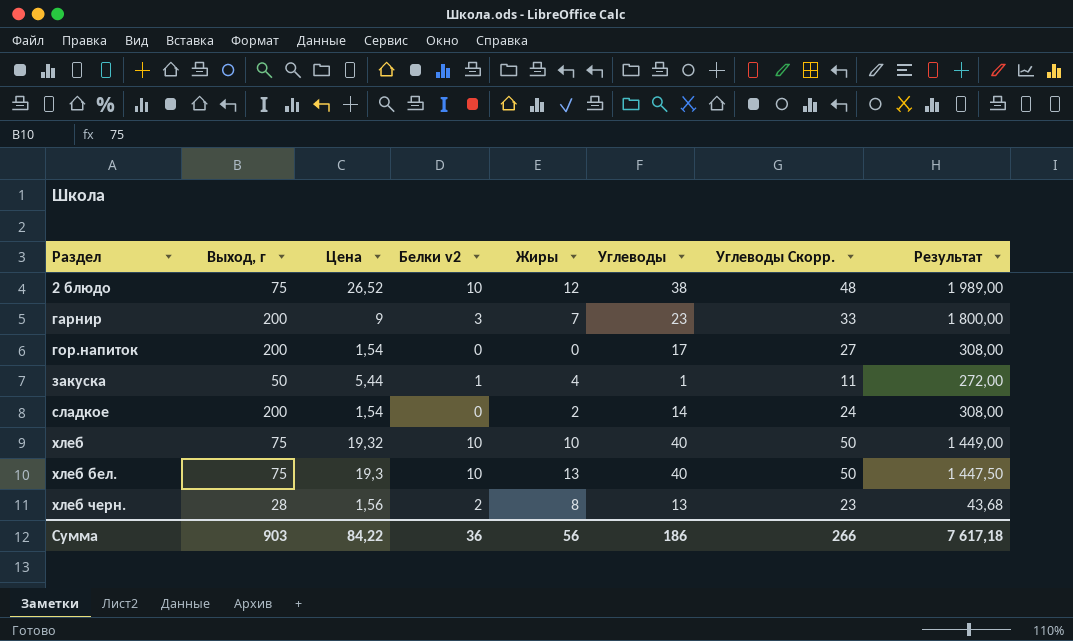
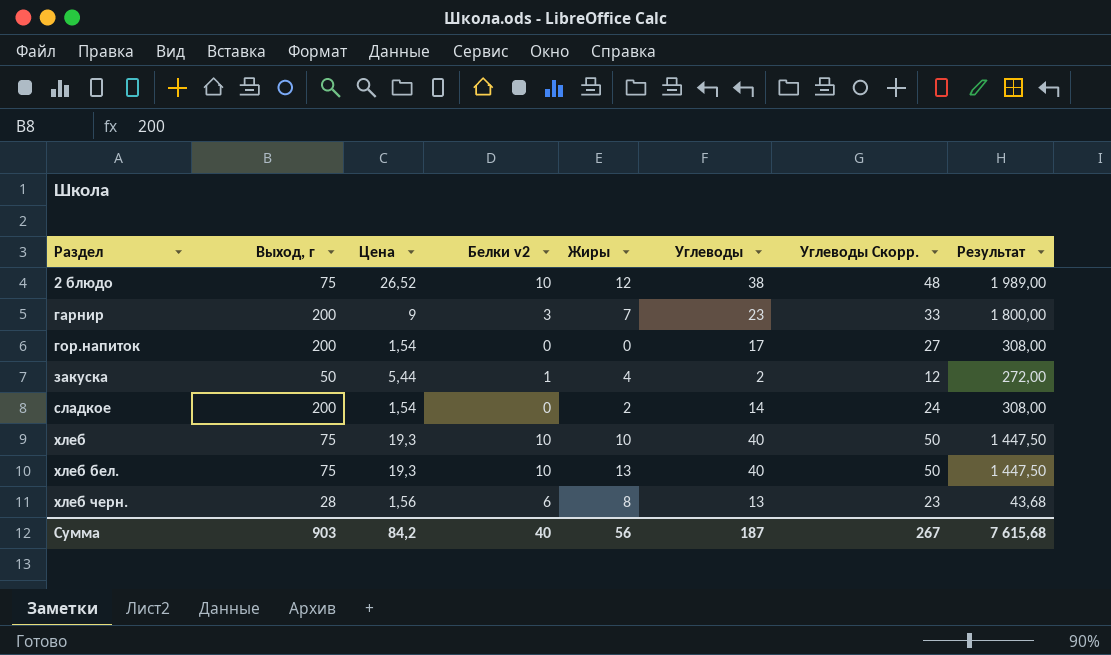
закуска | Углеводы: 1 -> 2
закуска | Углеводы Скорр.: 11 -> 12
хлеб | Цена: 19,32 -> 19,3
хлеб | Результат: 1 449,00 -> 1 447,50
хлеб черн. | Белки v2: 2 -> 6
Сумма | Цена: 84,22 -> 84,2
Сумма | Белки v2: 36 -> 40
Сумма | Углеводы: 186 -> 187
Сумма | Углеводы Скорр.: 266 -> 267
Сумма | Результат: 7 617,18 -> 7 615,68

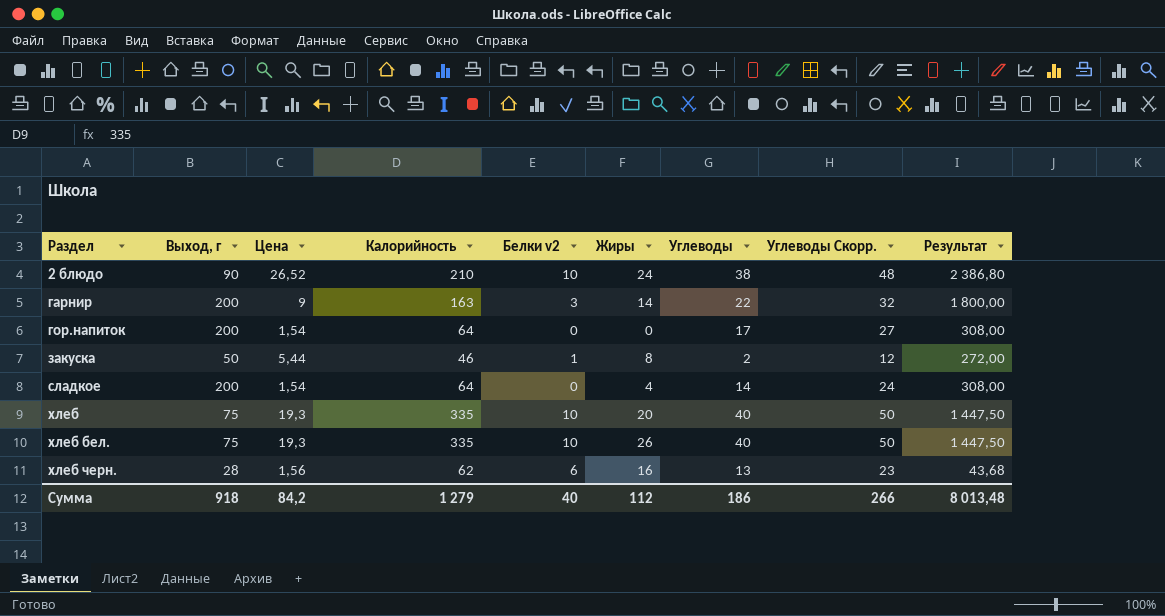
column Калорийность | position: none -> 4
2 блюдо | Выход, г: 75 -> 90
2 блюдо | Жиры: 12 -> 24
2 блюдо | Результат: 1 989,00 -> 2 386,80
гарнир | Жиры: 7 -> 14
гарнир | Углеводы: 23 -> 22
гарнир | Углеводы Скорр.: 33 -> 32
закуска | Жиры: 4 -> 8
сладкое | Жиры: 2 -> 4
хлеб | Жиры: 10 -> 20
хлеб бел. | Жиры: 13 -> 26
хлеб черн. | Жиры: 8 -> 16
Сумма | Выход, г: 903 -> 918
Сумма | Жиры: 56 -> 112
Сумма | Углеводы: 187 -> 186
Сумма | Углеводы Скорр.: 267 -> 266
Сумма | Результат: 7 615,68 -> 8 013,48

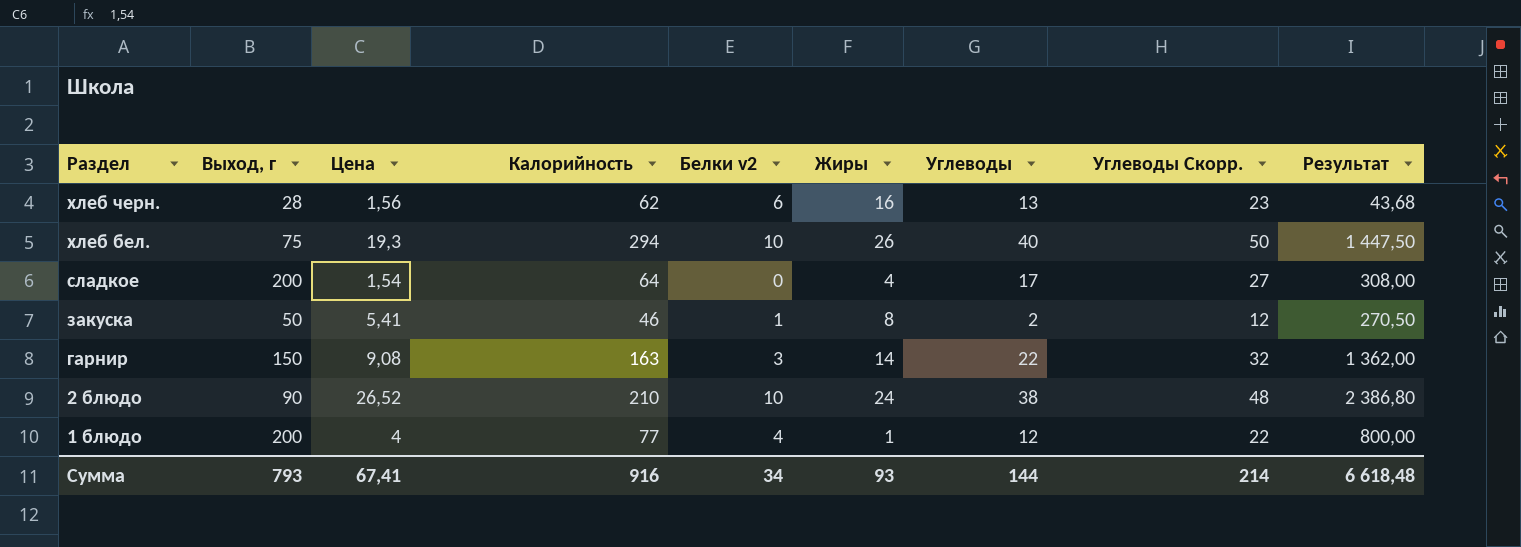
row order: Раздел ascending -> Раздел descending
row гор.напиток: 200 | 1,54 | 64 | 0 | 0 | 17 | 27 | 308,00 -> none
row хлеб: 75 | 19,3 | 335 | 10 | 20 | 40 | 50 | 1 447,50 -> none
хлеб бел. | Калорийность: 335 -> 294
сладкое | Углеводы: 14 -> 17
сладкое | Углеводы Скорр.: 24 -> 27
закуска | Цена: 5,44 -> 5,41
закуска | Результат: 272,00 -> 270,50
гарнир | Выход, г: 200 -> 150
гарнир | Цена: 9 -> 9,08
гарнир | Результат: 1 800,00 -> 1 362,00
row 1 блюдо: none -> 200 | 4 | 77 | 4 | 1 | 12 | 22 | 800,00
Сумма | Выход, г: 918 -> 793
Сумма | Цена: 84,2 -> 67,41
Сумма | Калорийность: 1 279 -> 916
Сумма | Белки v2: 40 -> 34
Сумма | Жиры: 112 -> 93
Сумма | Углеводы: 186 -> 144
Сумма | Углеводы Скорр.: 266 -> 214
Сумма | Результат: 8 013,48 -> 6 618,48

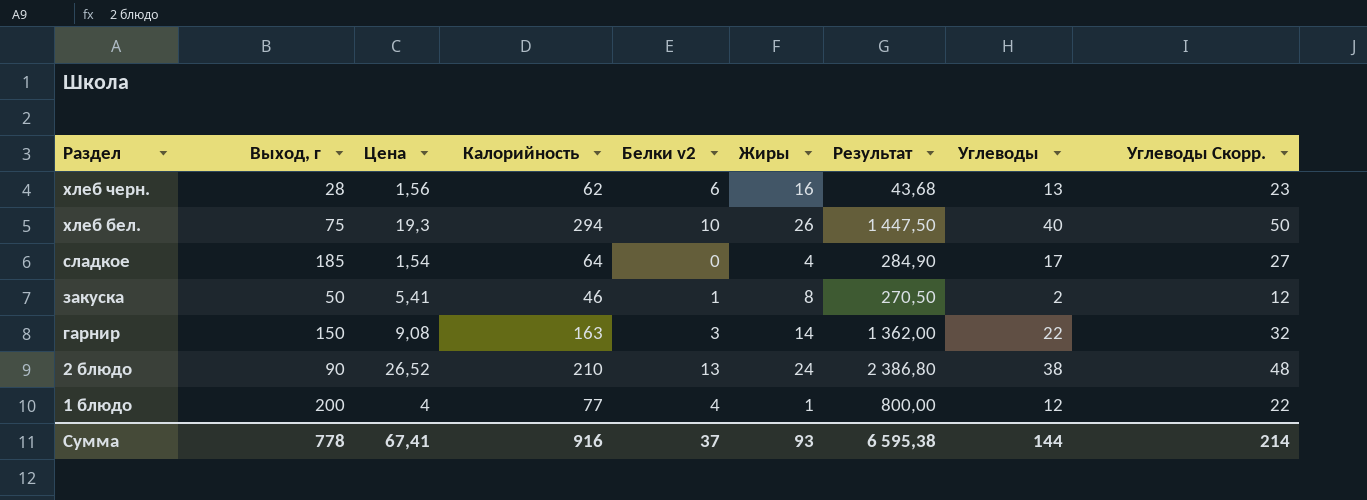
column Результат | position: 9 -> 7
сладкое | Выход, г: 200 -> 185
сладкое | Результат: 308,00 -> 284,90
2 блюдо | Белки v2: 10 -> 13
Сумма | Выход, г: 793 -> 778
Сумма | Белки v2: 34 -> 37
Сумма | Результат: 6 618,48 -> 6 595,38

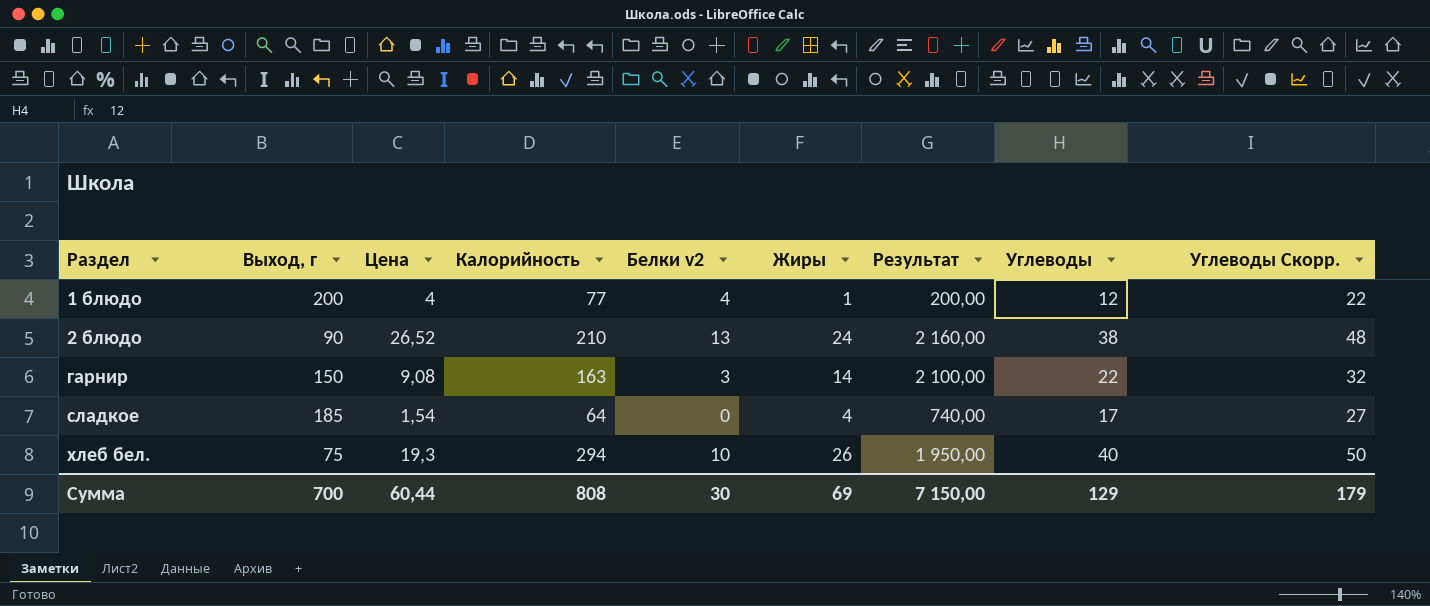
row order: Раздел descending -> Раздел ascending
column Результат | formula: [Выход, г] * [Цена] -> [Выход, г] * [Жиры]
row хлеб черн.: 28 | 1,56 | 62 | 6 | 16 | 43,68 | 13 | 23 -> none
row закуска: 50 | 5,41 | 46 | 1 | 8 | 270,50 | 2 | 12 -> none
Сумма | Выход, г: 778 -> 700
Сумма | Цена: 67,41 -> 60,44
Сумма | Калорийность: 916 -> 808
Сумма | Белки v2: 37 -> 30
Сумма | Жиры: 93 -> 69
Сумма | Результат: 6 595,38 -> 7 150,00
Сумма | Углеводы: 144 -> 129
Сумма | Углеводы Скорр.: 214 -> 179

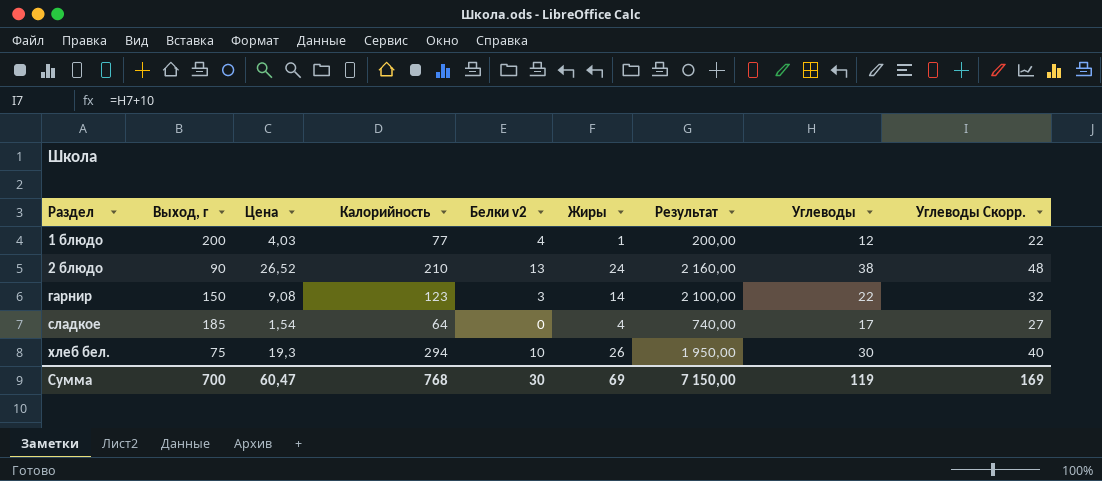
1 блюдо | Цена: 4 -> 4,03
гарнир | Калорийность: 163 -> 123
хлеб бел. | Углеводы: 40 -> 30
хлеб бел. | Углеводы Скорр.: 50 -> 40
Сумма | Цена: 60,44 -> 60,47
Сумма | Калорийность: 808 -> 768
Сумма | Углеводы: 129 -> 119
Сумма | Углеводы Скорр.: 179 -> 169

